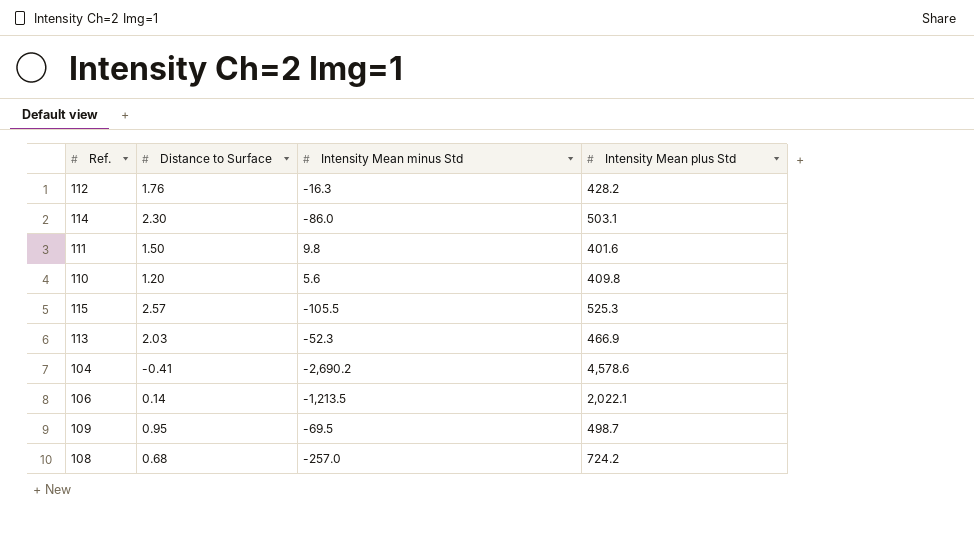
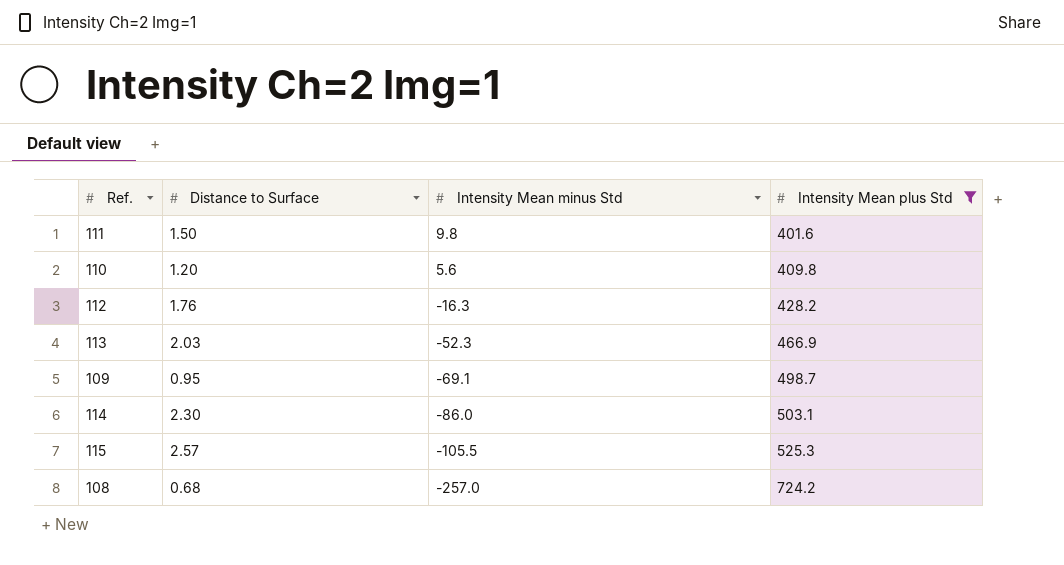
filter: none -> Intensity Mean plus Std <= 724.2
row order: none -> Intensity Mean minus Std descending
109 | Intensity Mean minus Std: -69.5 -> -69.1

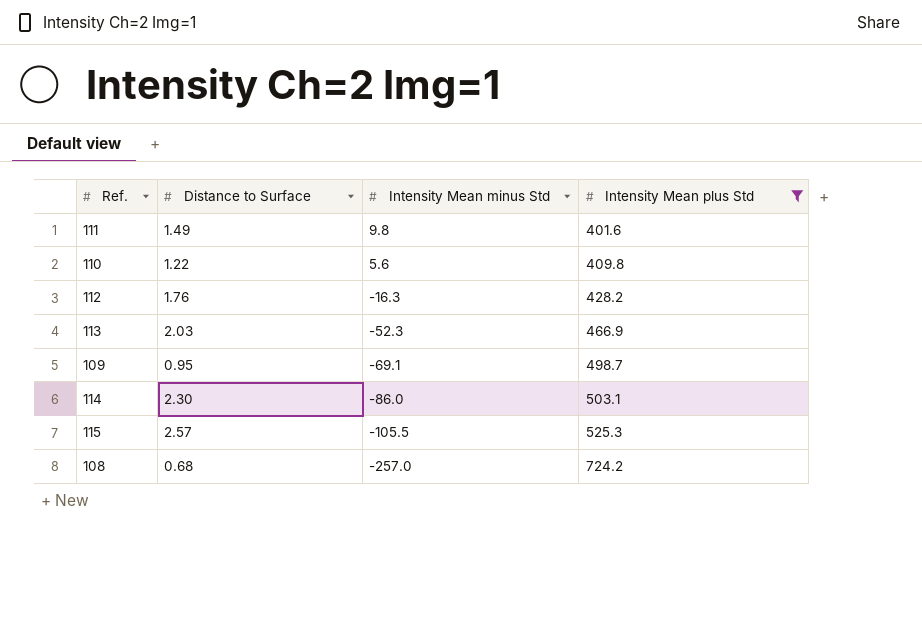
111 | Distance to Surface: 1.50 -> 1.49
110 | Distance to Surface: 1.20 -> 1.22

